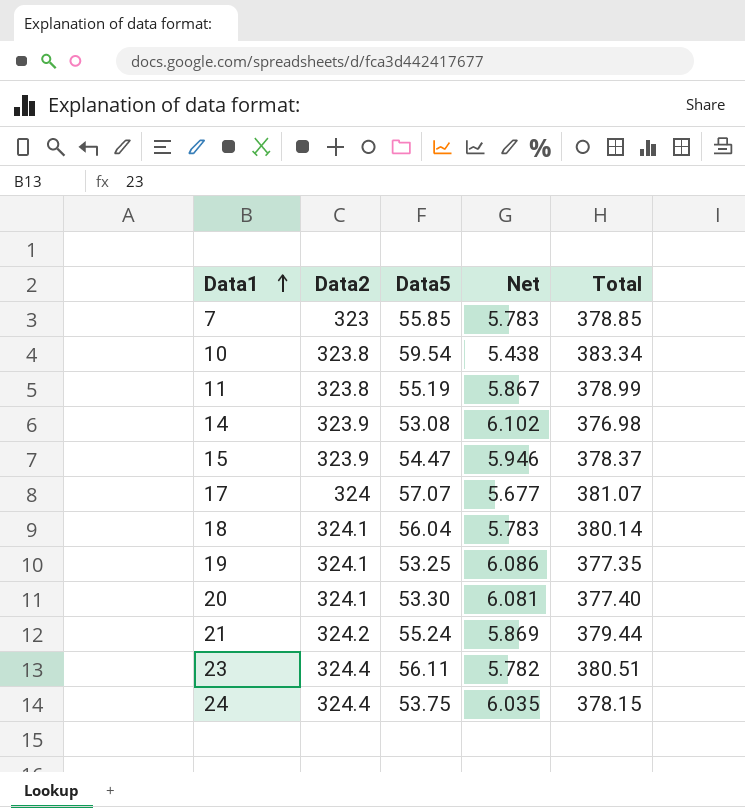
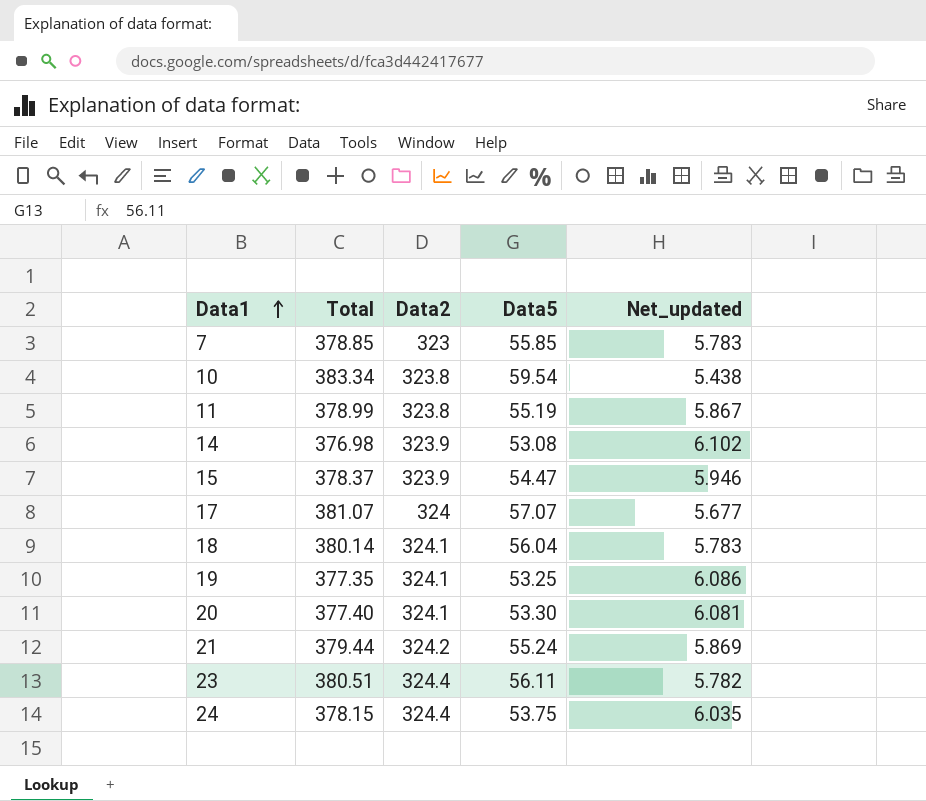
column Total | position: 5 -> 2
column name: Net -> Net_updated

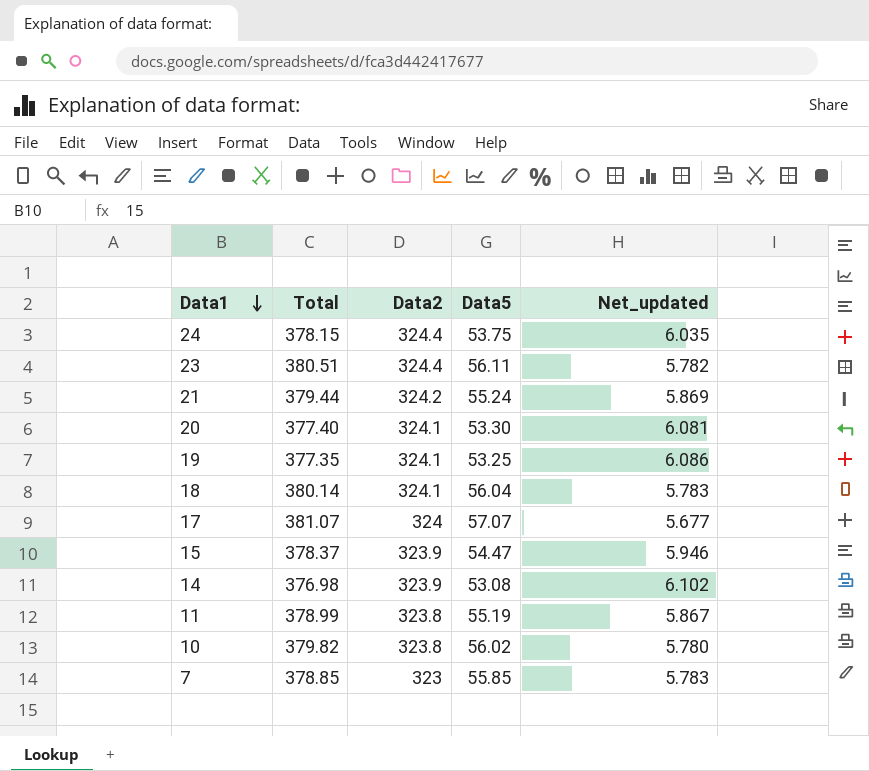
row order: Data1 ascending -> Data1 descending
10 | Total: 383.34 -> 379.82
10 | Data5: 59.54 -> 56.02
10 | Net_updated: 5.438 -> 5.780

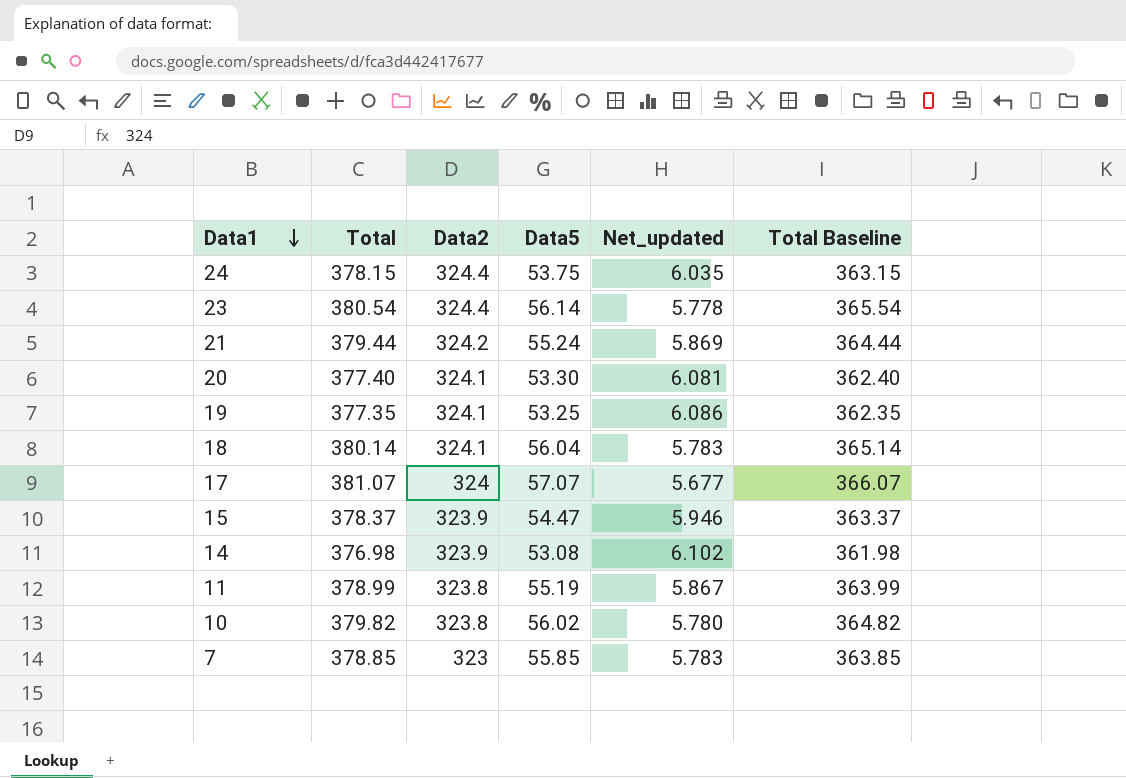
column Total Baseline | formula: none -> [Total] - 15
23 | Total: 380.51 -> 380.54
23 | Data5: 56.11 -> 56.14
23 | Net_updated: 5.782 -> 5.778

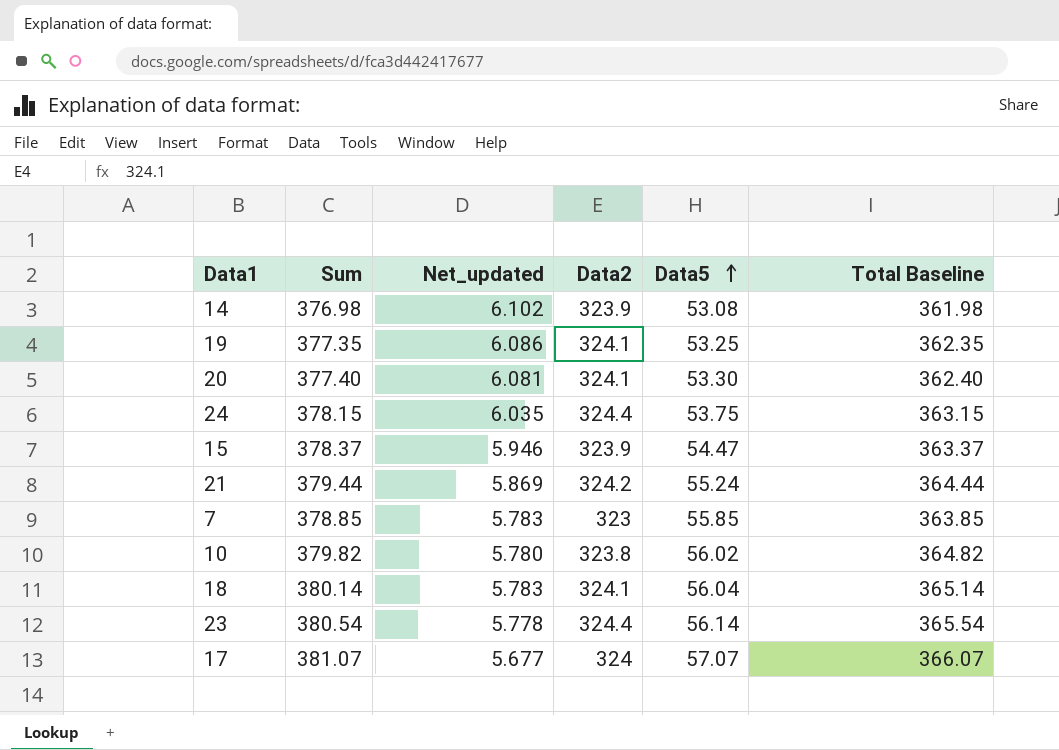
row order: Data1 descending -> Data5 ascending
column name: Total -> Sum
column Net_updated | position: 5 -> 3
row 11: 378.99 | 323.8 | 55.19 | 5.867 | 363.99 -> none

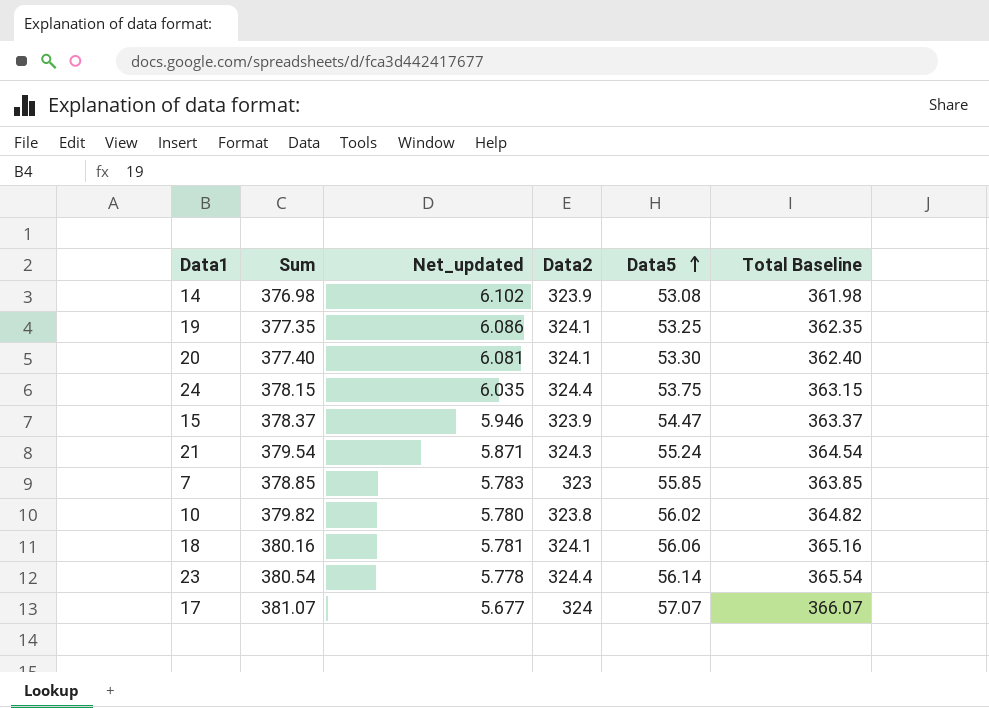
21 | Sum: 379.44 -> 379.54
21 | Net_updated: 5.869 -> 5.871
21 | Data2: 324.2 -> 324.3
21 | Total Baseline: 364.44 -> 364.54
18 | Sum: 380.14 -> 380.16
18 | Net_updated: 5.783 -> 5.781
18 | Data5: 56.04 -> 56.06
18 | Total Baseline: 365.14 -> 365.16

